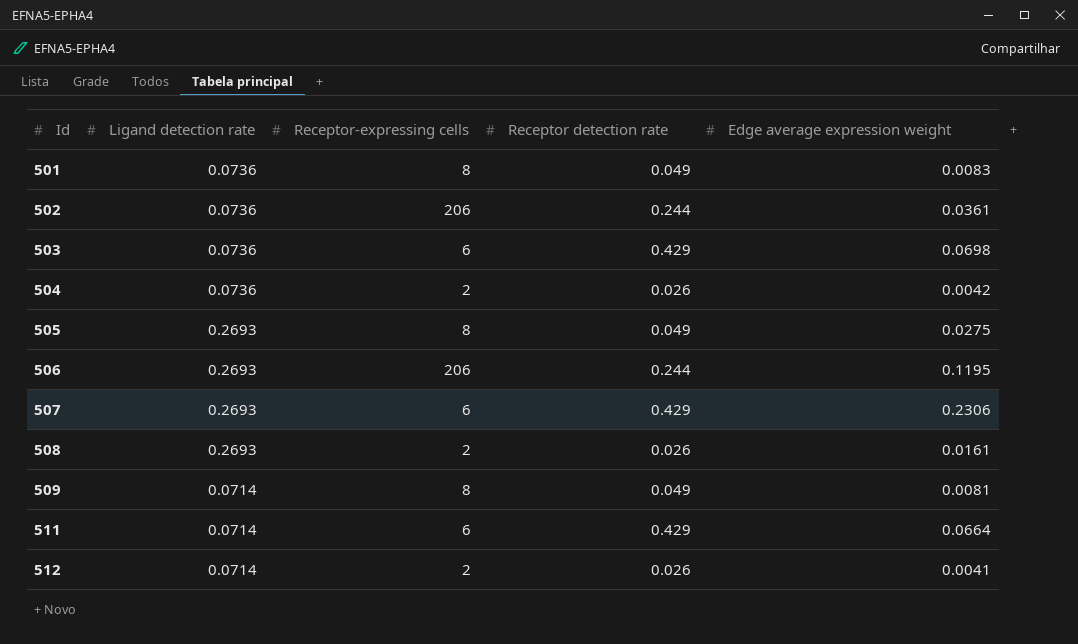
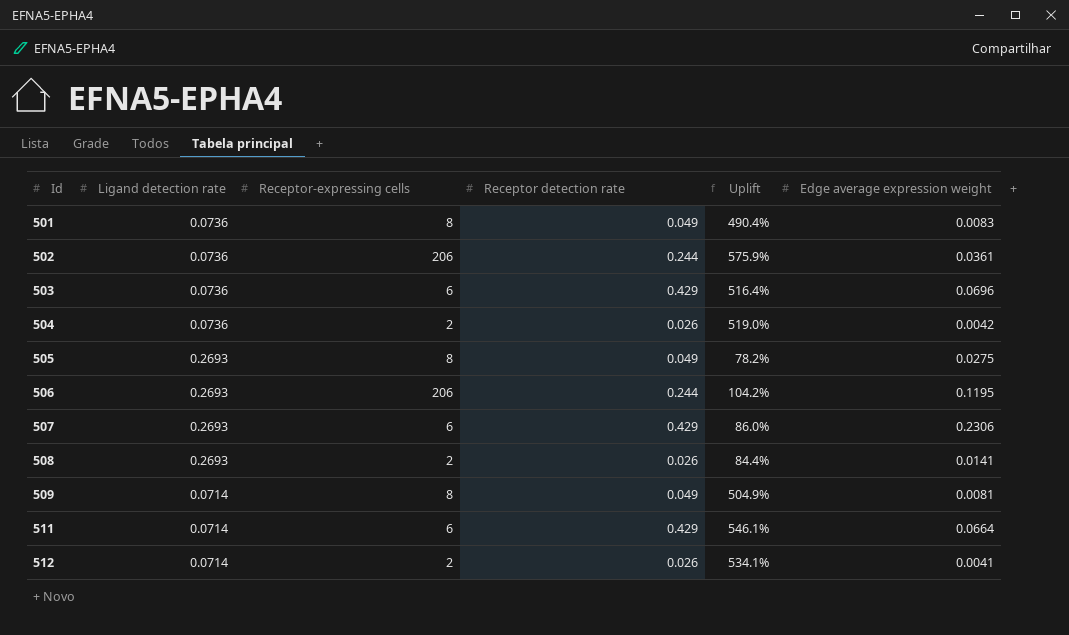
column Uplift | formula: none -> ([Receptor detection rate] - [Edge average expression weight]) / [Edge average expression weight]
503 | Edge average expression weight: 0.0698 -> 0.0696
508 | Edge average expression weight: 0.0161 -> 0.0141

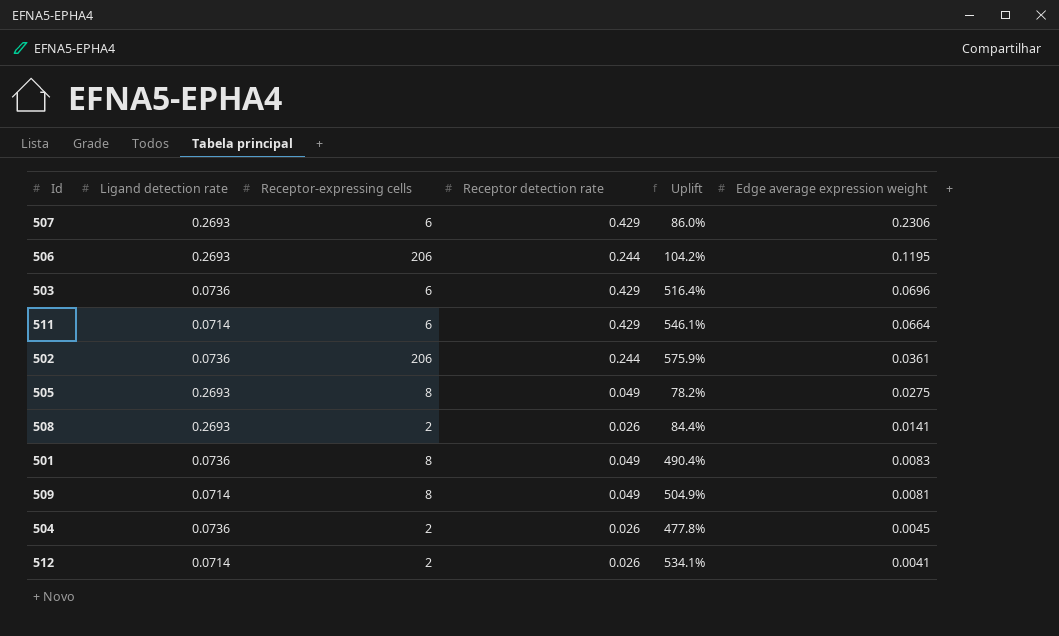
row order: Id ascending -> Edge average expression weight descending
504 | Uplift: 519.0% -> 477.8%
504 | Edge average expression weight: 0.0042 -> 0.0045

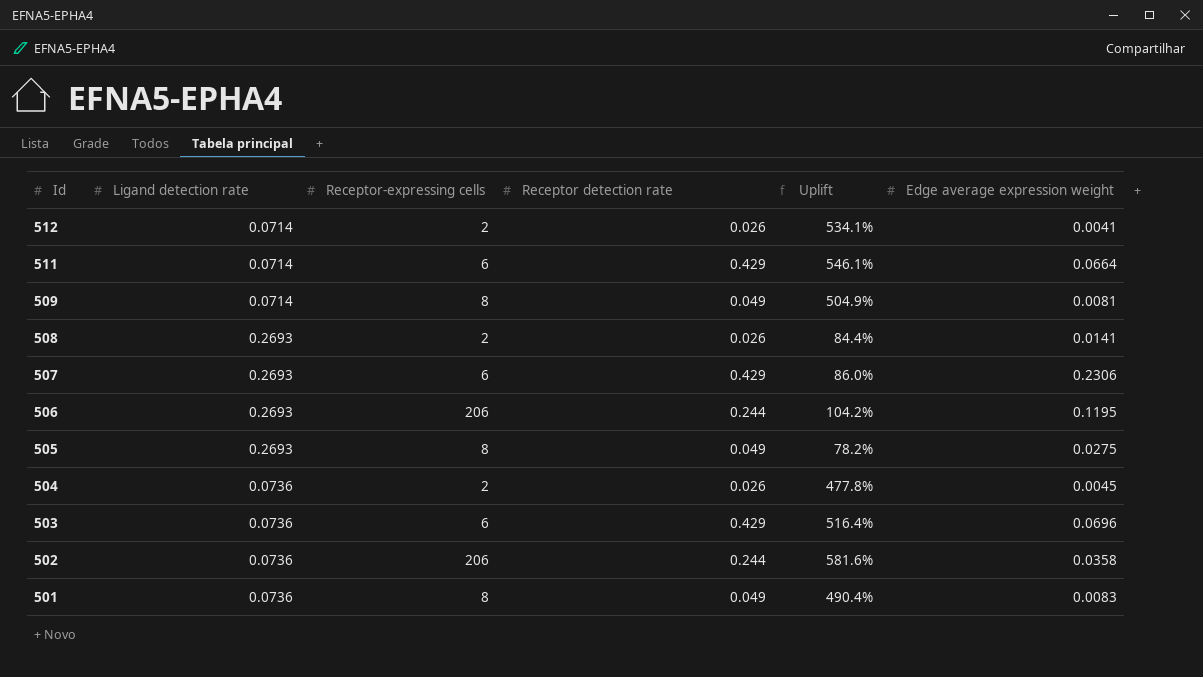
row order: Edge average expression weight descending -> Id descending
502 | Uplift: 575.9% -> 581.6%
502 | Edge average expression weight: 0.0361 -> 0.0358

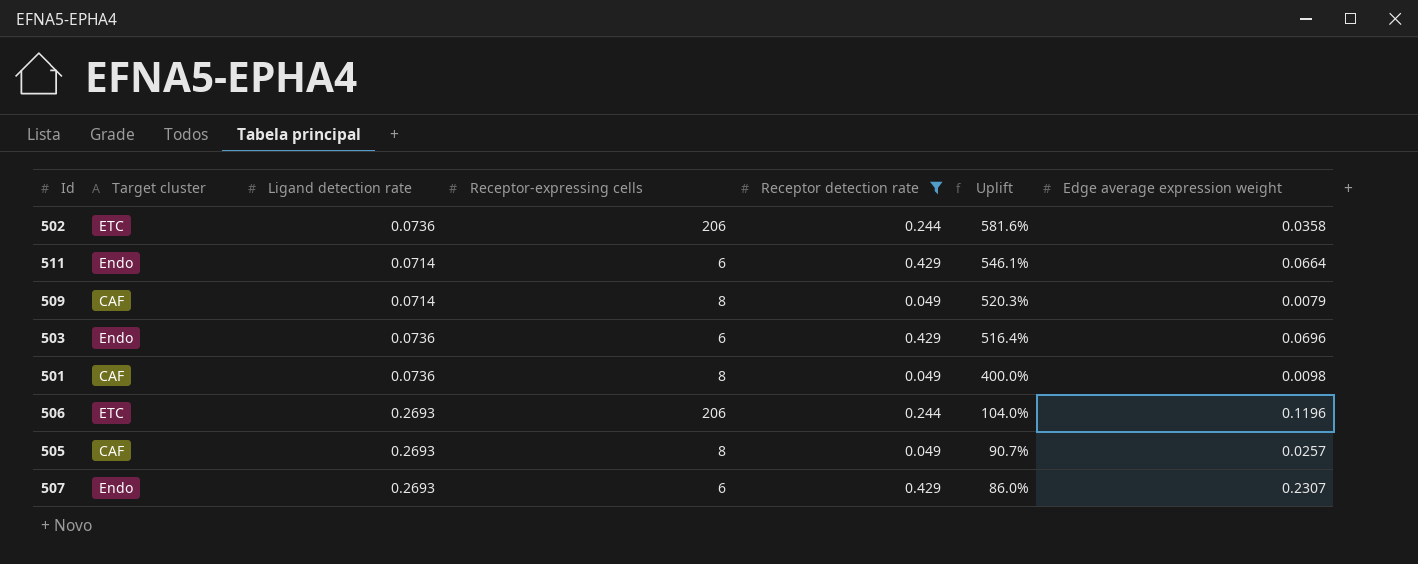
filter: none -> Receptor detection rate != 0.026
row order: Id descending -> Uplift descending
column Target cluster | position: none -> 2
509 | Uplift: 504.9% -> 520.3%
509 | Edge average expression weight: 0.0081 -> 0.0079
501 | Uplift: 490.4% -> 400.0%
501 | Edge average expression weight: 0.0083 -> 0.0098
506 | Uplift: 104.2% -> 104.0%
506 | Edge average expression weight: 0.1195 -> 0.1196
505 | Uplift: 78.2% -> 90.7%
505 | Edge average expression weight: 0.0275 -> 0.0257
507 | Edge average expression weight: 0.2306 -> 0.2307

